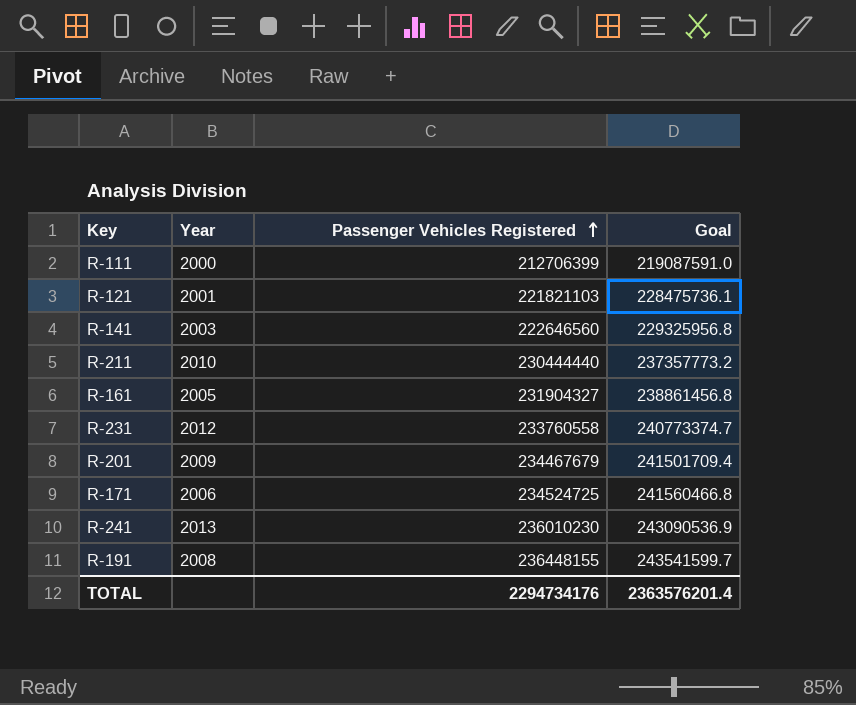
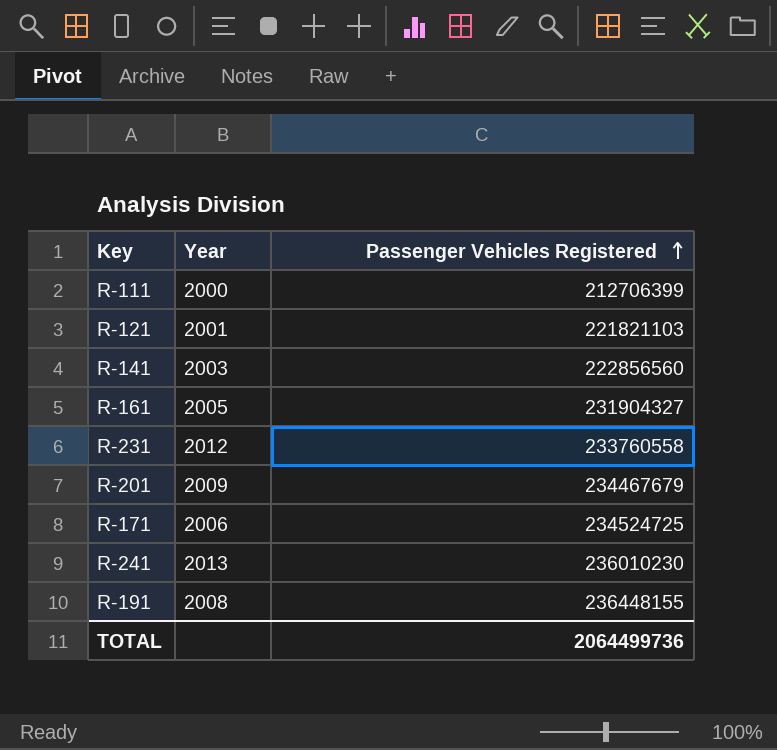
column Goal | formula: [Passenger Vehicles Registered] * 1.03 -> none
row R-211: 2010 | 230444440 | 237357773.2 -> none
R-141 | Passenger Vehicles Registered: 222646560 -> 222856560
TOTAL | Passenger Vehicles Registered: 2294734176 -> 2064499736

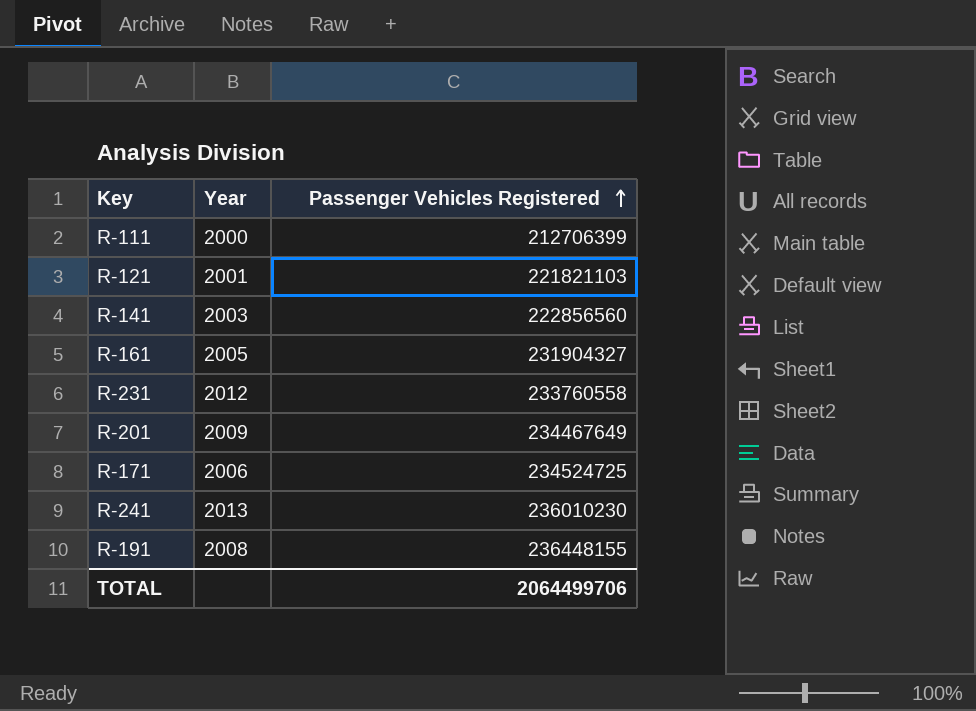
R-201 | Passenger Vehicles Registered: 234467679 -> 234467649
TOTAL | Passenger Vehicles Registered: 2064499736 -> 2064499706

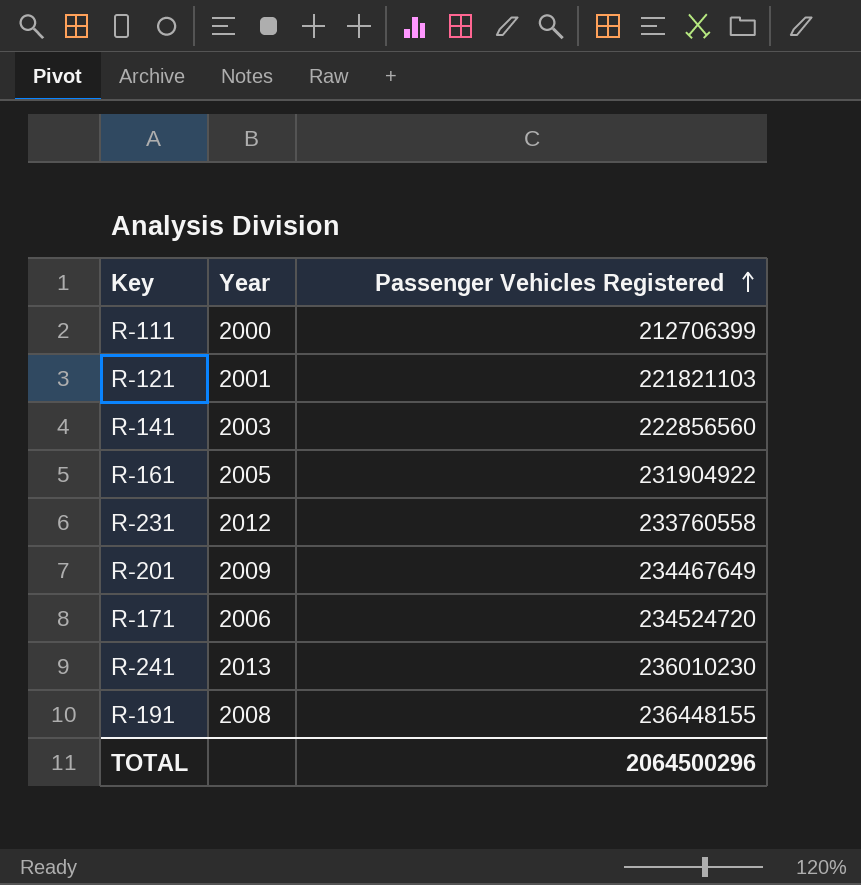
R-161 | Passenger Vehicles Registered: 231904327 -> 231904922
R-171 | Passenger Vehicles Registered: 234524725 -> 234524720
TOTAL | Passenger Vehicles Registered: 2064499706 -> 2064500296

